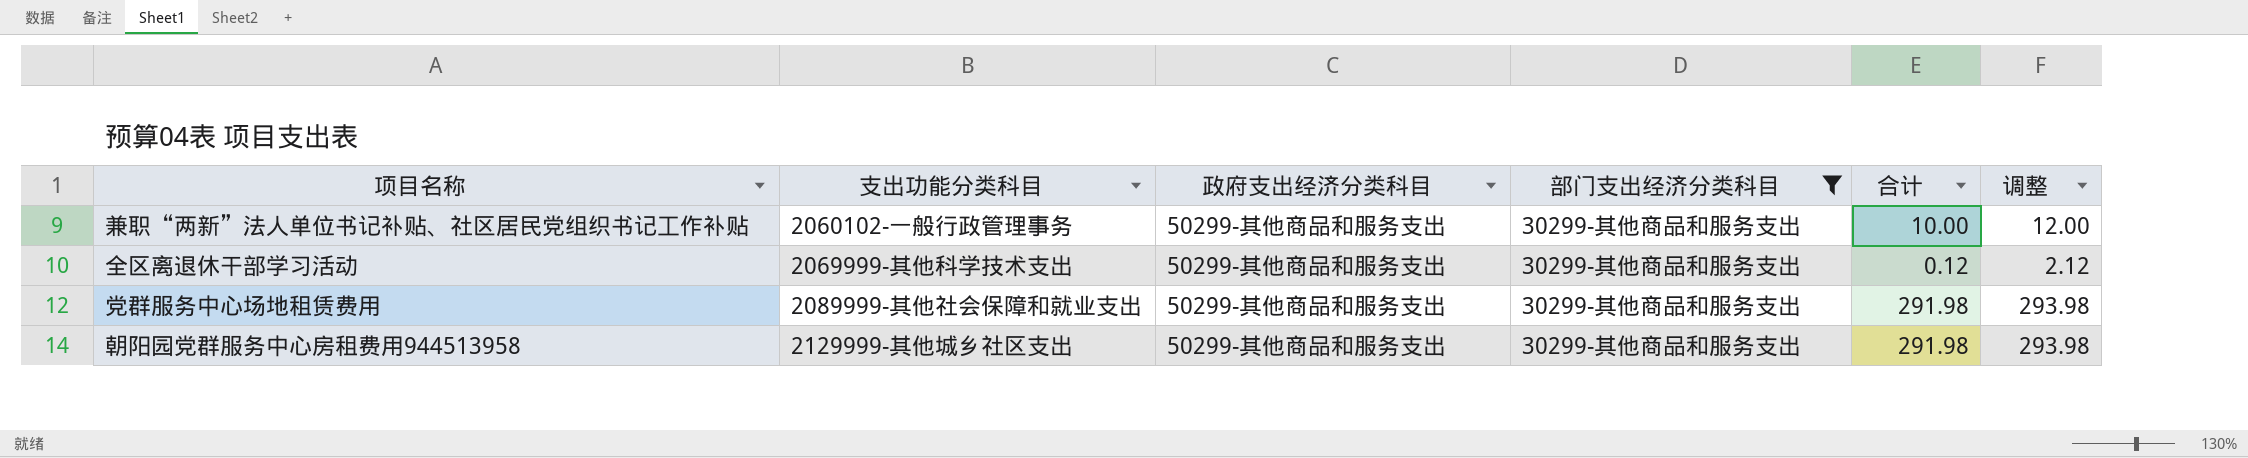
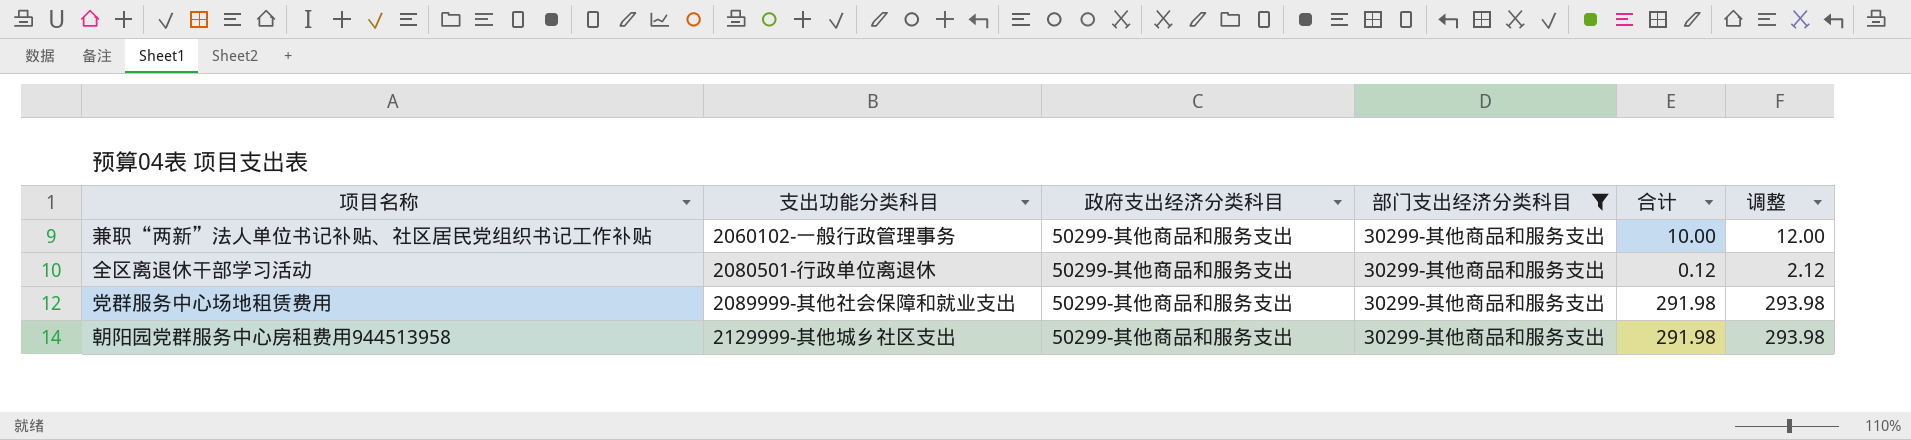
全区离退休干部学习活动 | 支出功能分类科目: 2069999-其他科学技术支出 -> 2080501-行政单位离退休

